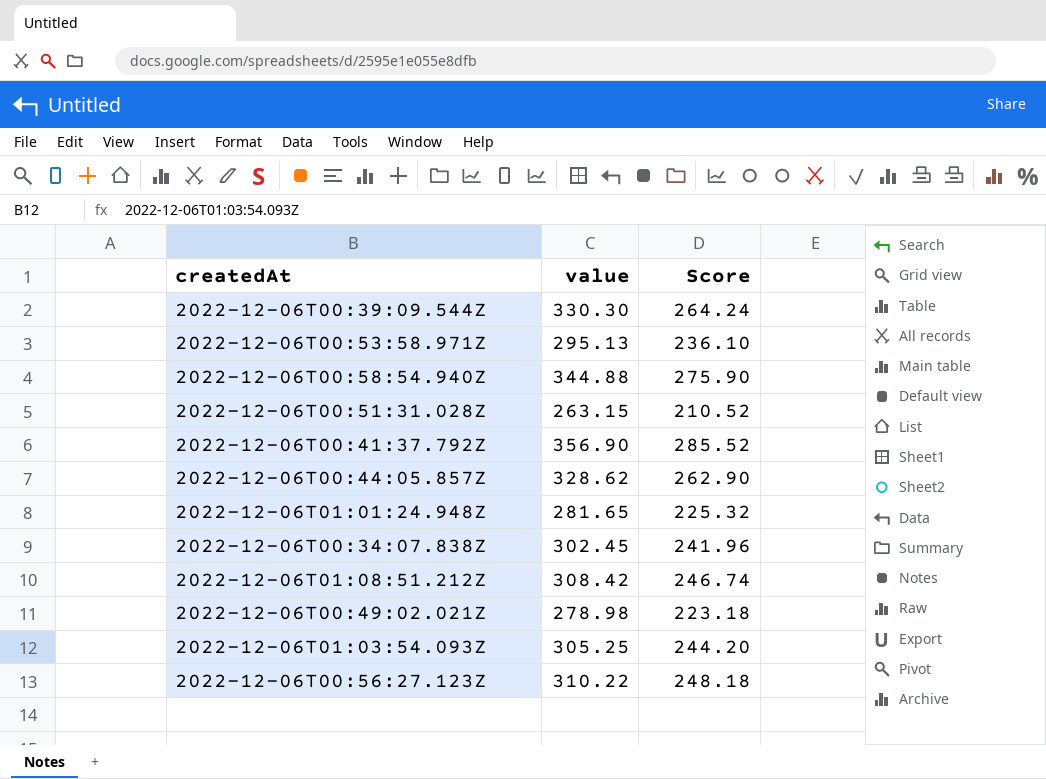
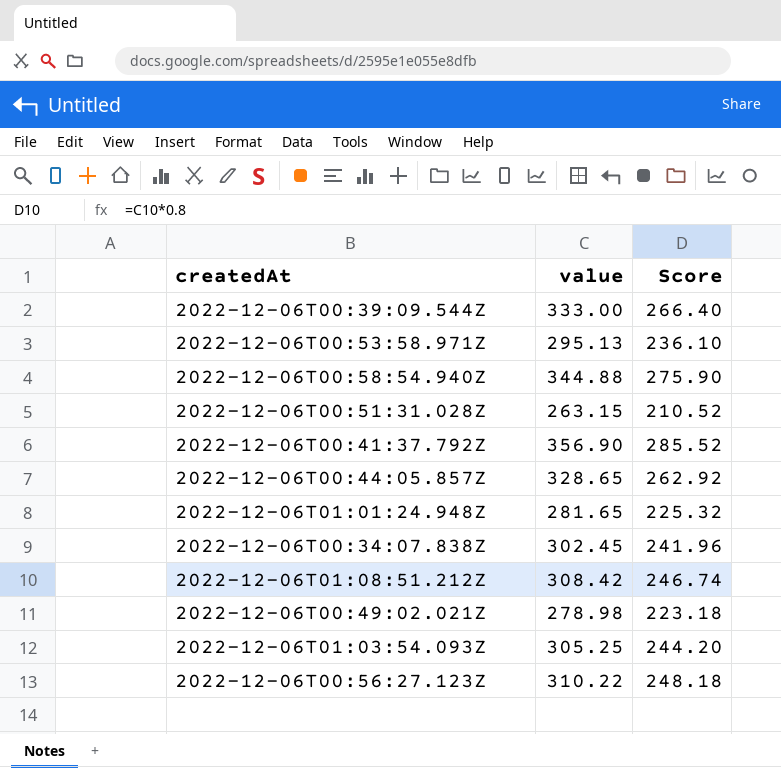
2022-12-06T00:39:09.544Z | value: 330.30 -> 333.00
2022-12-06T00:39:09.544Z | Score: 264.24 -> 266.40
2022-12-06T00:44:05.857Z | value: 328.62 -> 328.65
2022-12-06T00:44:05.857Z | Score: 262.90 -> 262.92

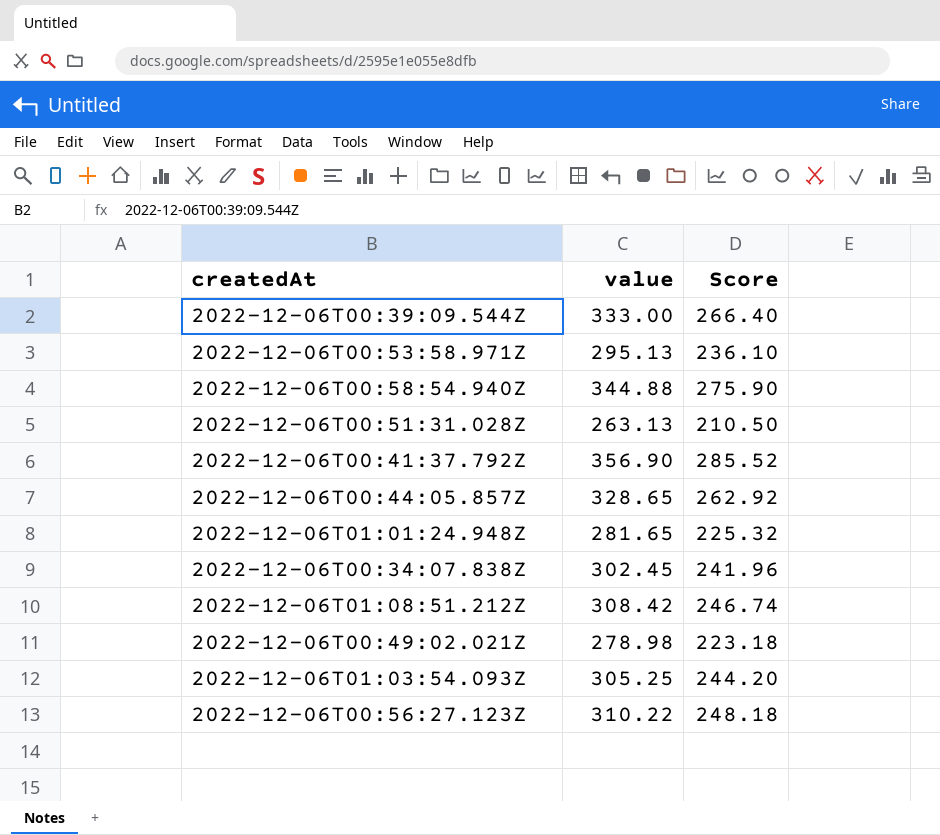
2022-12-06T00:51:31.028Z | value: 263.15 -> 263.13
2022-12-06T00:51:31.028Z | Score: 210.52 -> 210.50

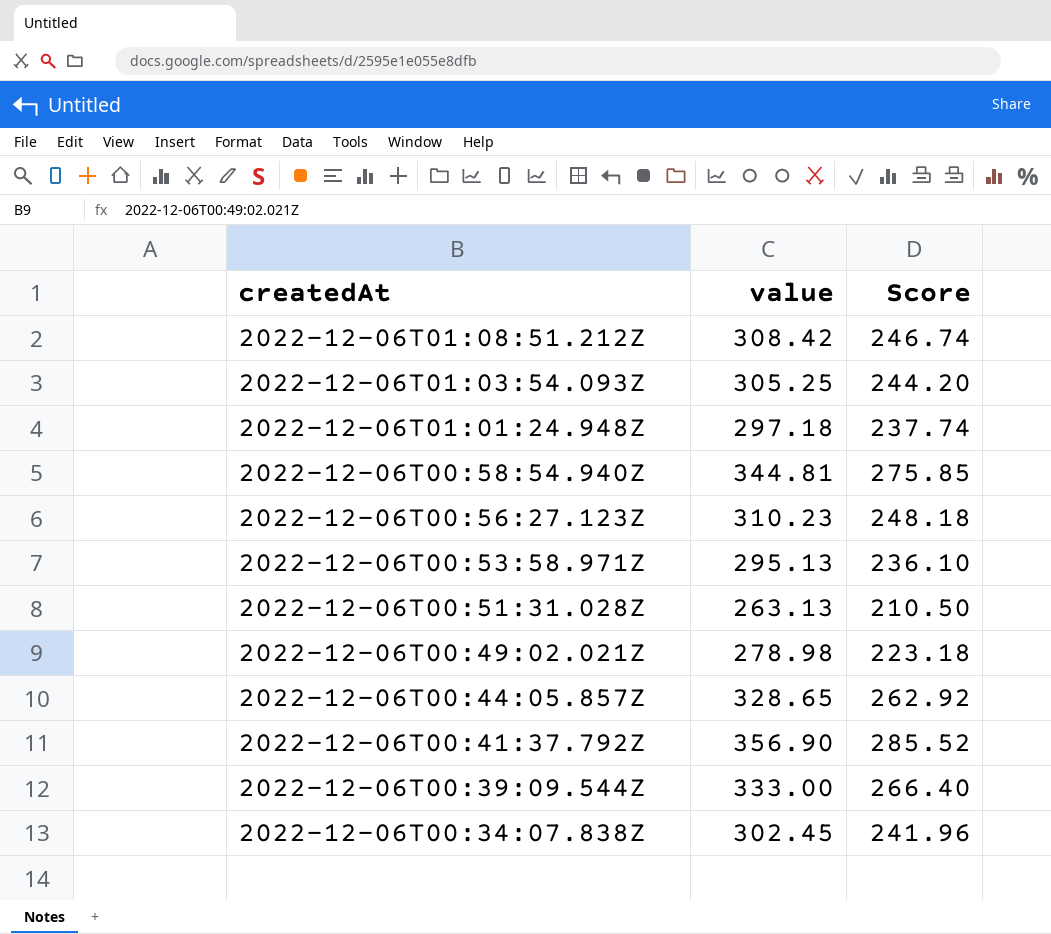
row order: none -> createdAt descending
2022-12-06T01:01:24.948Z | value: 281.65 -> 297.18
2022-12-06T01:01:24.948Z | Score: 225.32 -> 237.74
2022-12-06T00:58:54.940Z | value: 344.88 -> 344.81
2022-12-06T00:58:54.940Z | Score: 275.90 -> 275.85
2022-12-06T00:56:27.123Z | value: 310.22 -> 310.23

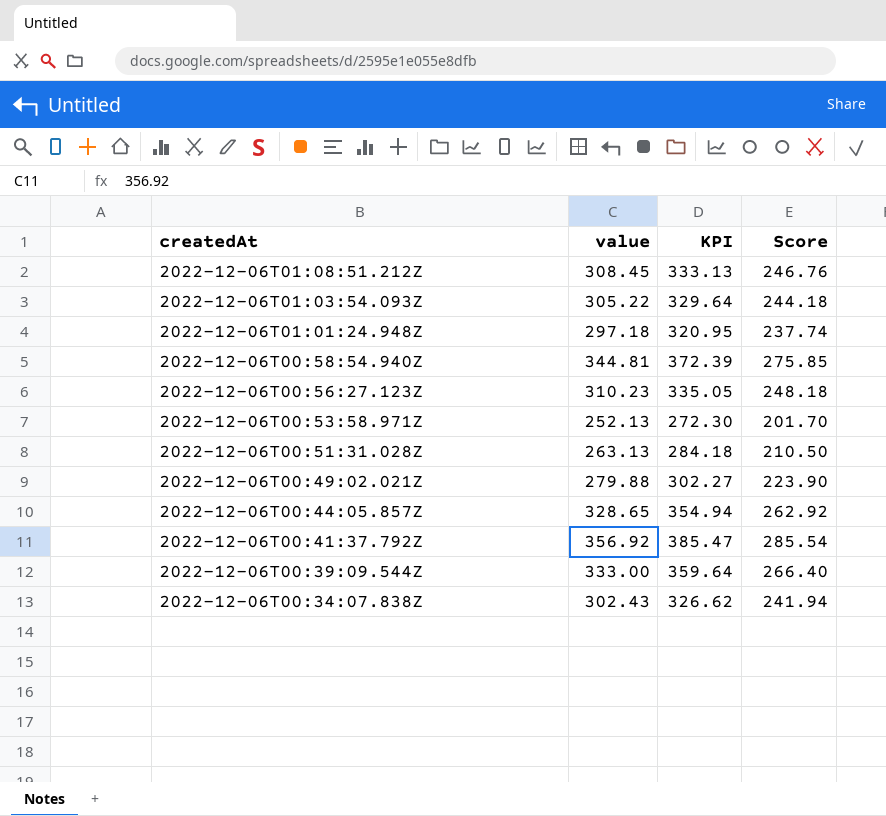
column KPI | formula: none -> [value] * 1.08
2022-12-06T01:08:51.212Z | value: 308.42 -> 308.45
2022-12-06T01:08:51.212Z | Score: 246.74 -> 246.76
2022-12-06T01:03:54.093Z | value: 305.25 -> 305.22
2022-12-06T01:03:54.093Z | Score: 244.20 -> 244.18
2022-12-06T00:53:58.971Z | value: 295.13 -> 252.13
2022-12-06T00:53:58.971Z | Score: 236.10 -> 201.70
2022-12-06T00:49:02.021Z | value: 278.98 -> 279.88
2022-12-06T00:49:02.021Z | Score: 223.18 -> 223.90
2022-12-06T00:41:37.792Z | value: 356.90 -> 356.92
2022-12-06T00:41:37.792Z | Score: 285.52 -> 285.54
2022-12-06T00:34:07.838Z | value: 302.45 -> 302.43
2022-12-06T00:34:07.838Z | Score: 241.96 -> 241.94

